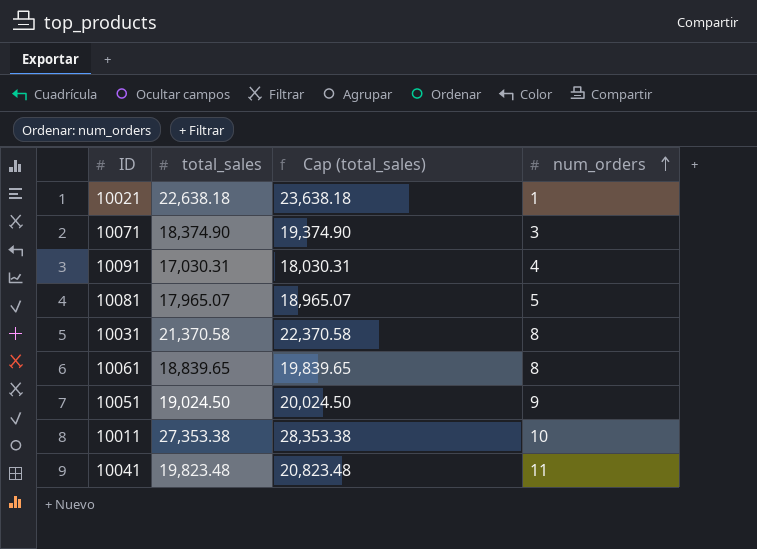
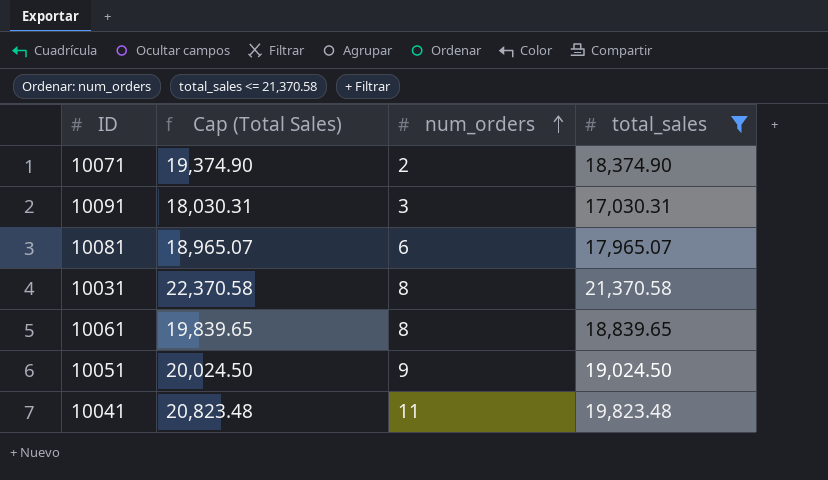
filter: none -> total_sales <= 21,370.58
column name: Cap (total_sales) -> Cap (Total Sales)
column total_sales | position: 2 -> 4
10071 | num_orders: 3 -> 2
10091 | num_orders: 4 -> 3
10081 | num_orders: 5 -> 6

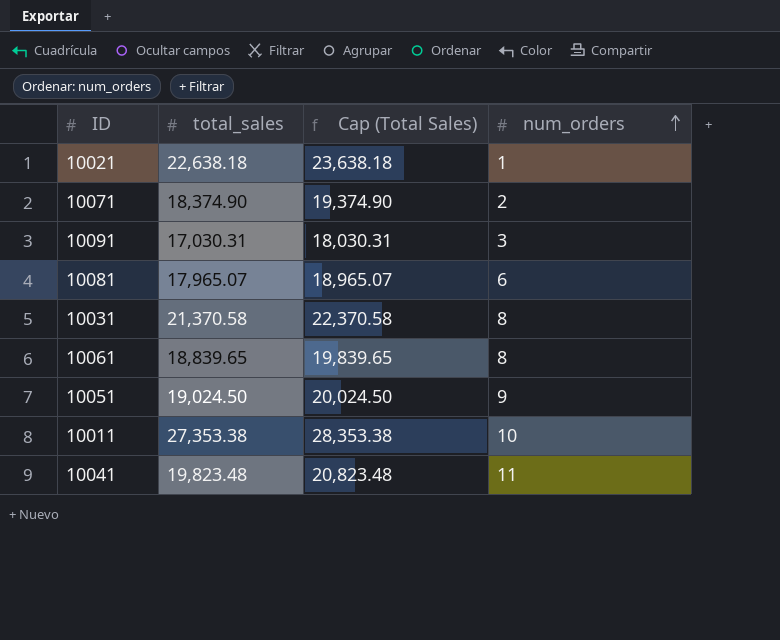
filter: total_sales <= 21,370.58 -> none
column total_sales | position: 4 -> 2

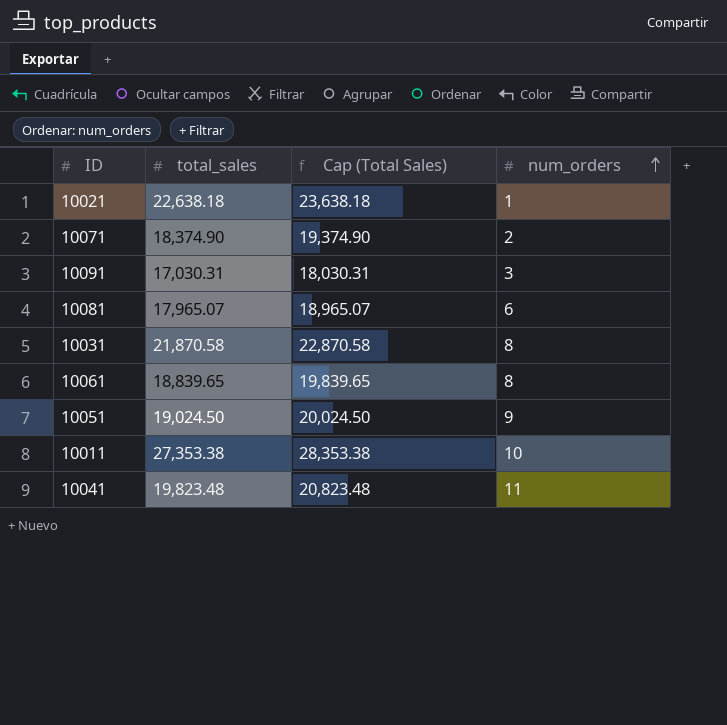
10031 | total_sales: 21,370.58 -> 21,870.58
10031 | Cap (Total Sales): 22,370.58 -> 22,870.58

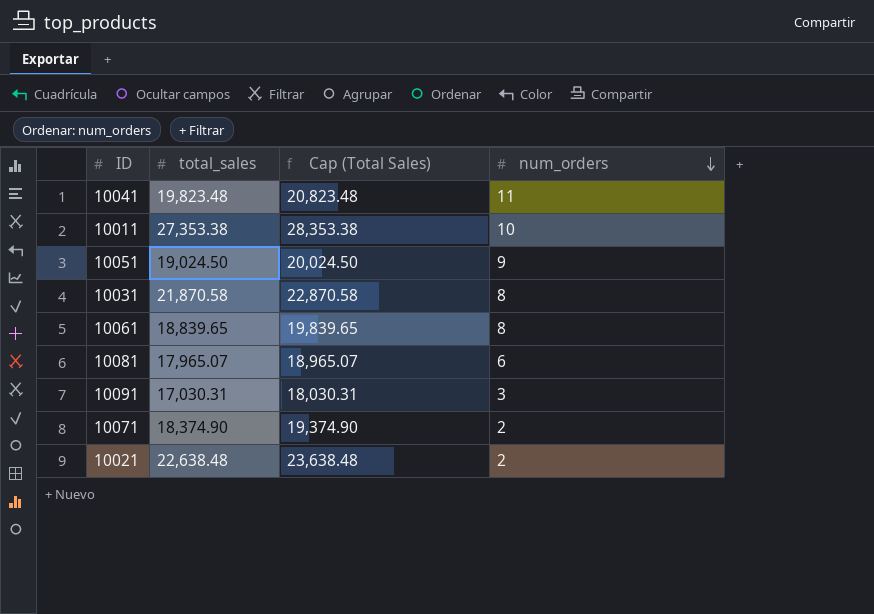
row order: num_orders ascending -> num_orders descending
10021 | total_sales: 22,638.18 -> 22,638.48
10021 | Cap (Total Sales): 23,638.18 -> 23,638.48
10021 | num_orders: 1 -> 2

